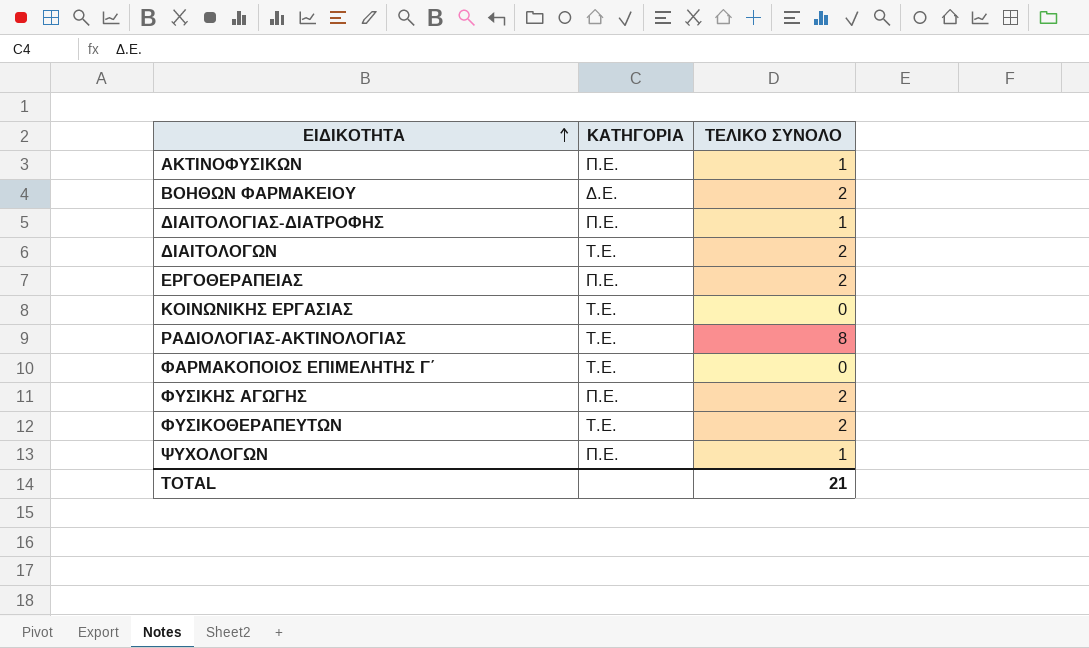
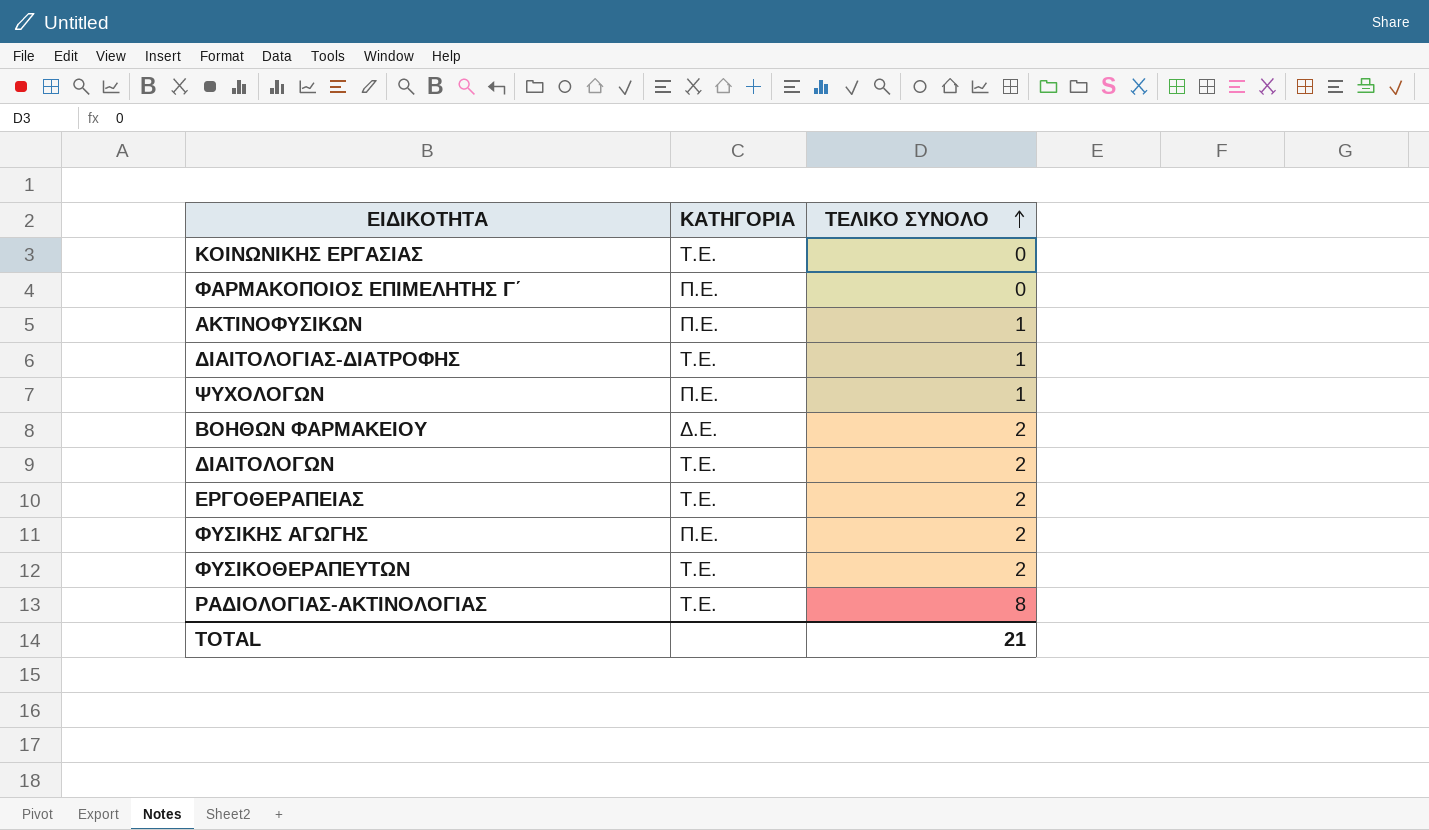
row order: ΕΙΔΙΚΟΤΗΤΑ ascending -> ΤΕΛΙΚΟ ΣΥΝΟΛΟ ascending
ΦΑΡΜΑΚΟΠΟΙΟΣ ΕΠΙΜΕΛΗΤΗΣ Γ΄ | ΚΑΤΗΓΟΡΙΑ: Τ.Ε. -> Π.Ε.
ΔΙΑΙΤΟΛΟΓΙΑΣ-ΔΙΑΤΡΟΦΗΣ | ΚΑΤΗΓΟΡΙΑ: Π.Ε. -> Τ.Ε.
ΕΡΓΟΘΕΡΑΠΕΙΑΣ | ΚΑΤΗΓΟΡΙΑ: Π.Ε. -> Τ.Ε.

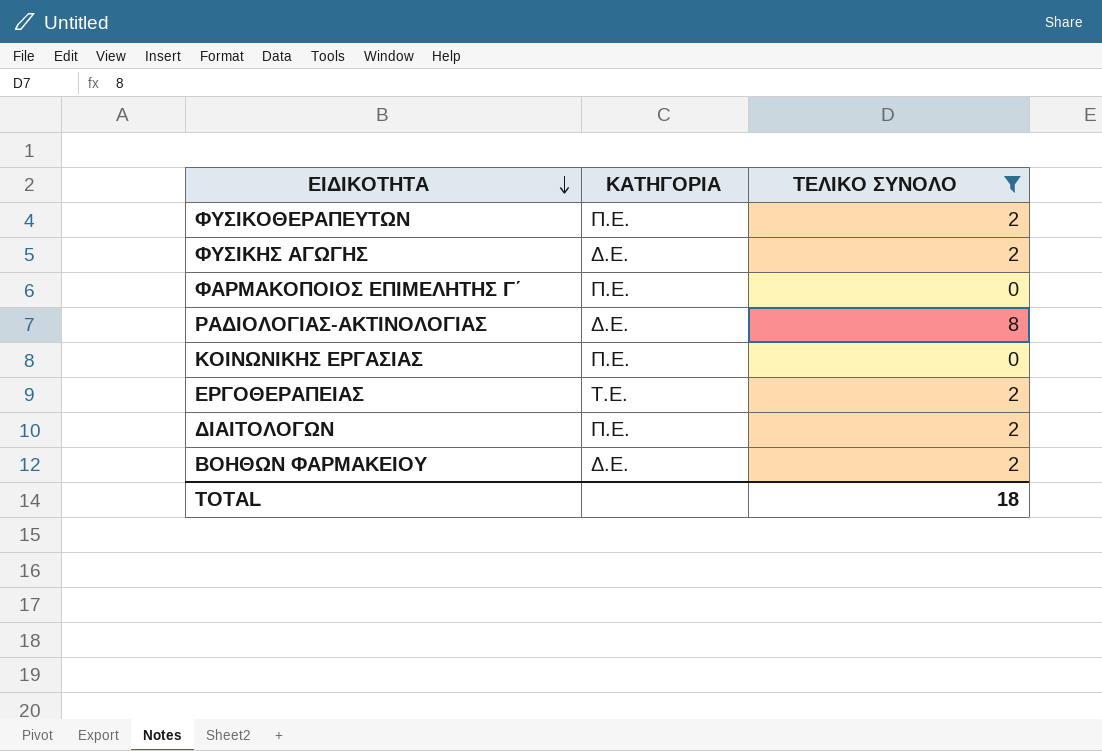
filter: none -> ΤΕΛΙΚΟ ΣΥΝΟΛΟ != 1
row order: ΤΕΛΙΚΟ ΣΥΝΟΛΟ ascending -> ΕΙΔΙΚΟΤΗΤΑ descending
ΦΥΣΙΚΟΘΕΡΑΠΕΥΤΩΝ | ΚΑΤΗΓΟΡΙΑ: Τ.Ε. -> Π.Ε.
ΦΥΣΙΚΗΣ ΑΓΩΓΗΣ | ΚΑΤΗΓΟΡΙΑ: Π.Ε. -> Δ.Ε.
ΡΑΔΙΟΛΟΓΙΑΣ-ΑΚΤΙΝΟΛΟΓΙΑΣ | ΚΑΤΗΓΟΡΙΑ: Τ.Ε. -> Δ.Ε.
ΚΟΙΝΩΝΙΚΗΣ ΕΡΓΑΣΙΑΣ | ΚΑΤΗΓΟΡΙΑ: Τ.Ε. -> Π.Ε.
ΔΙΑΙΤΟΛΟΓΩΝ | ΚΑΤΗΓΟΡΙΑ: Τ.Ε. -> Π.Ε.
TOTAL | ΤΕΛΙΚΟ ΣΥΝΟΛΟ: 21 -> 18

